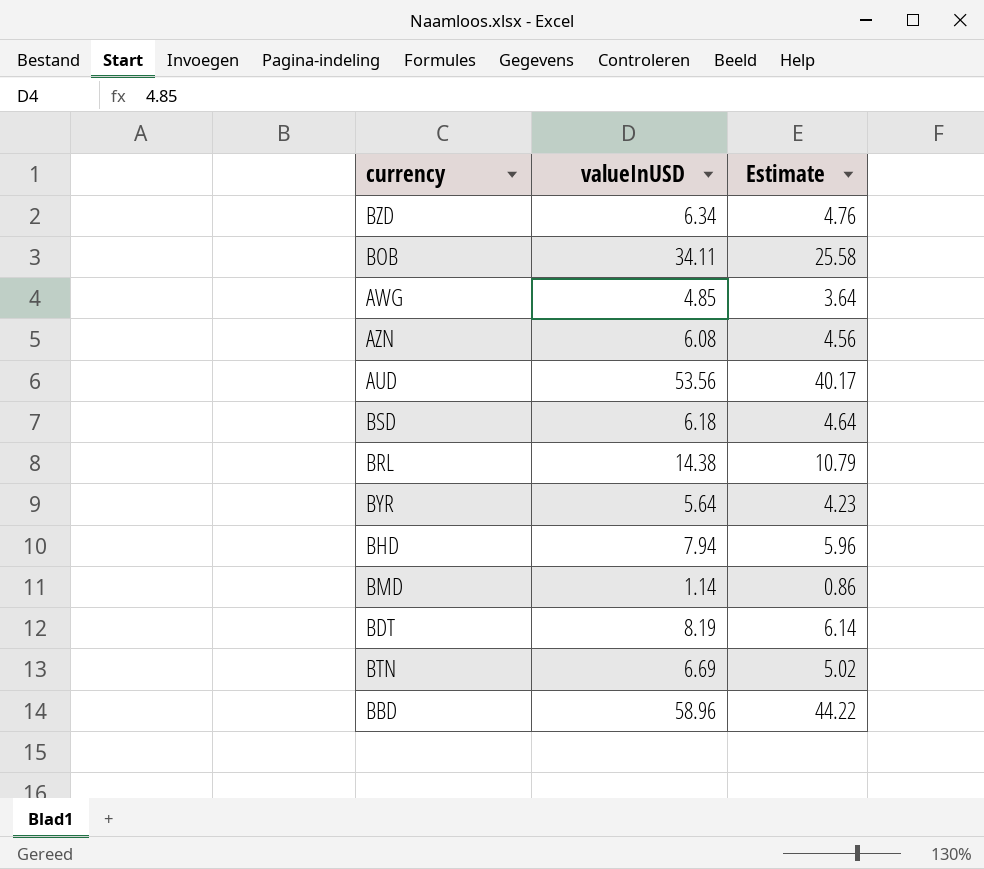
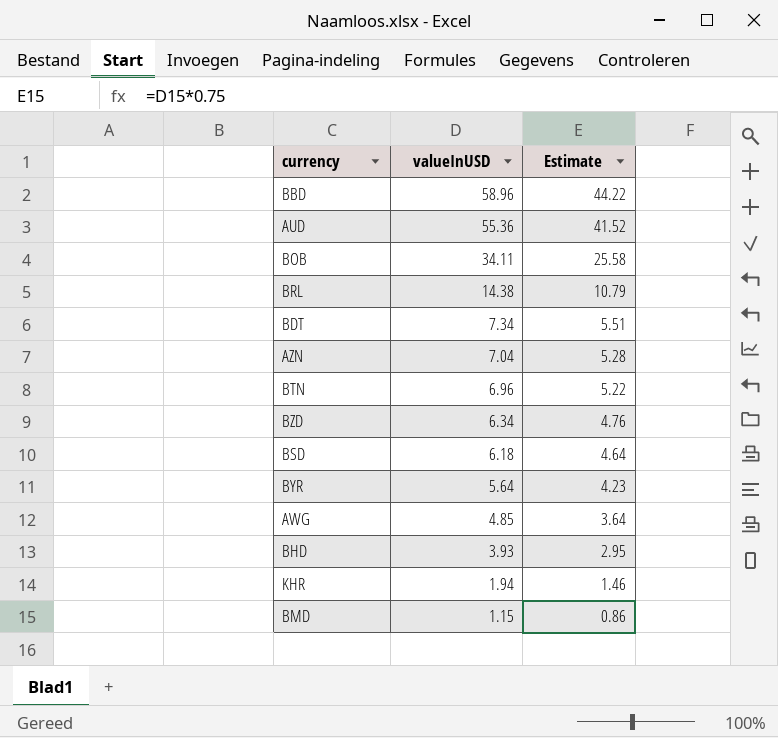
row order: none -> valueInUSD descending
AUD | valueInUSD: 53.56 -> 55.36
AUD | Estimate: 40.17 -> 41.52
BDT | valueInUSD: 8.19 -> 7.34
BDT | Estimate: 6.14 -> 5.51
AZN | valueInUSD: 6.08 -> 7.04
AZN | Estimate: 4.56 -> 5.28
BTN | valueInUSD: 6.69 -> 6.96
BTN | Estimate: 5.02 -> 5.22
BHD | valueInUSD: 7.94 -> 3.93
BHD | Estimate: 5.96 -> 2.95
row KHR: none -> 1.94 | 1.46
BMD | valueInUSD: 1.14 -> 1.15

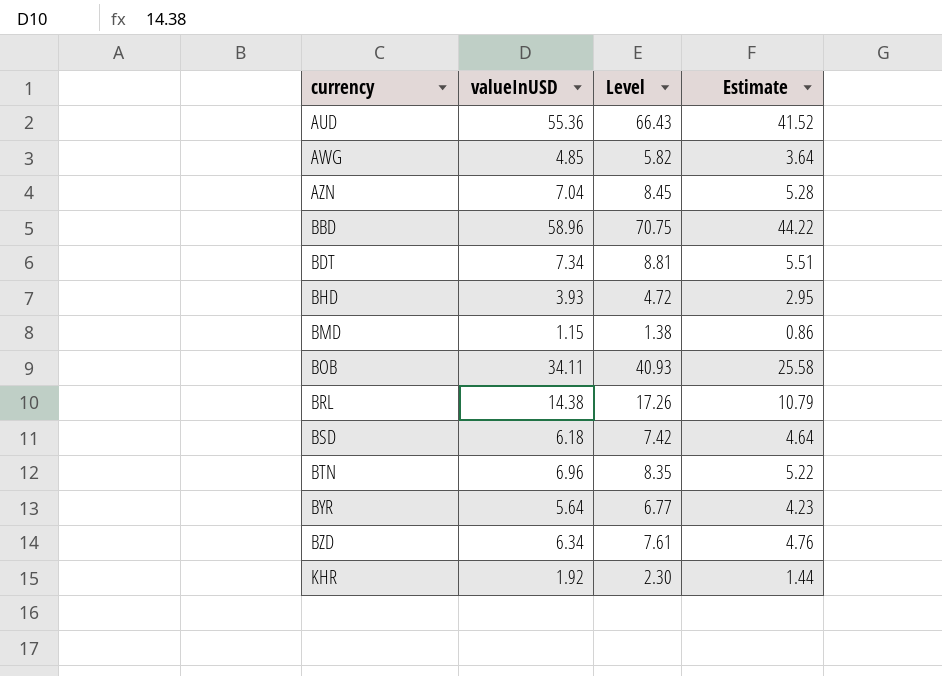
row order: valueInUSD descending -> currency ascending
column Level | formula: none -> [valueInUSD] * 1.2
KHR | valueInUSD: 1.94 -> 1.92
KHR | Estimate: 1.46 -> 1.44

